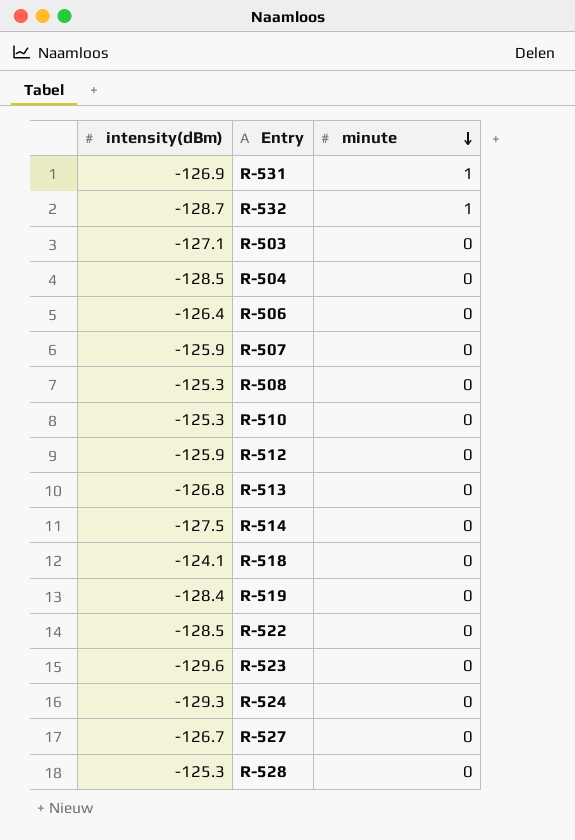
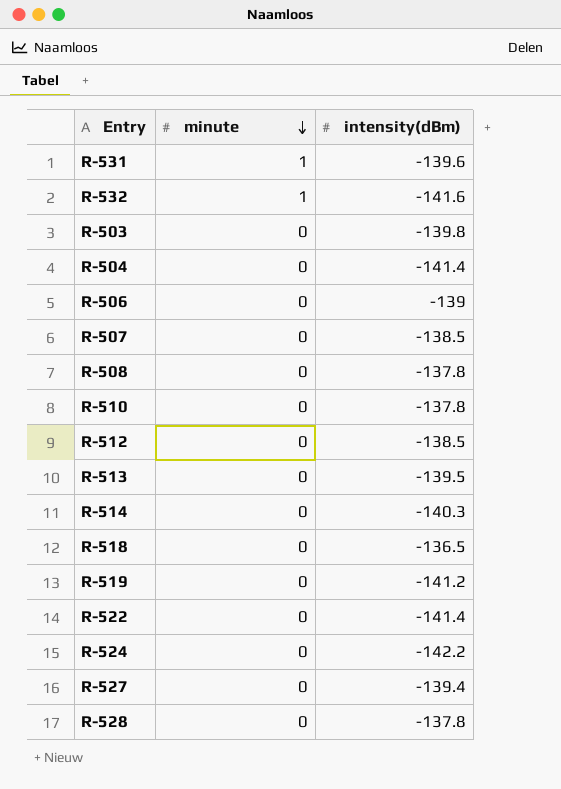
column intensity(dBm) | position: 1 -> 3
row R-523: -129.6 | 0 -> none
R-531 | intensity(dBm): -126.9 -> -139.6
R-532 | intensity(dBm): -128.7 -> -141.6
R-503 | intensity(dBm): -127.1 -> -139.8
R-504 | intensity(dBm): -128.5 -> -141.4
R-506 | intensity(dBm): -126.4 -> -139
R-507 | intensity(dBm): -125.9 -> -138.5
R-508 | intensity(dBm): -125.3 -> -137.8
R-510 | intensity(dBm): -125.3 -> -137.8
R-512 | intensity(dBm): -125.9 -> -138.5
R-513 | intensity(dBm): -126.8 -> -139.5
R-514 | intensity(dBm): -127.5 -> -140.3
R-518 | intensity(dBm): -124.1 -> -136.5
R-519 | intensity(dBm): -128.4 -> -141.2
R-522 | intensity(dBm): -128.5 -> -141.4
R-524 | intensity(dBm): -129.3 -> -142.2
R-527 | intensity(dBm): -126.7 -> -139.4
R-528 | intensity(dBm): -125.3 -> -137.8

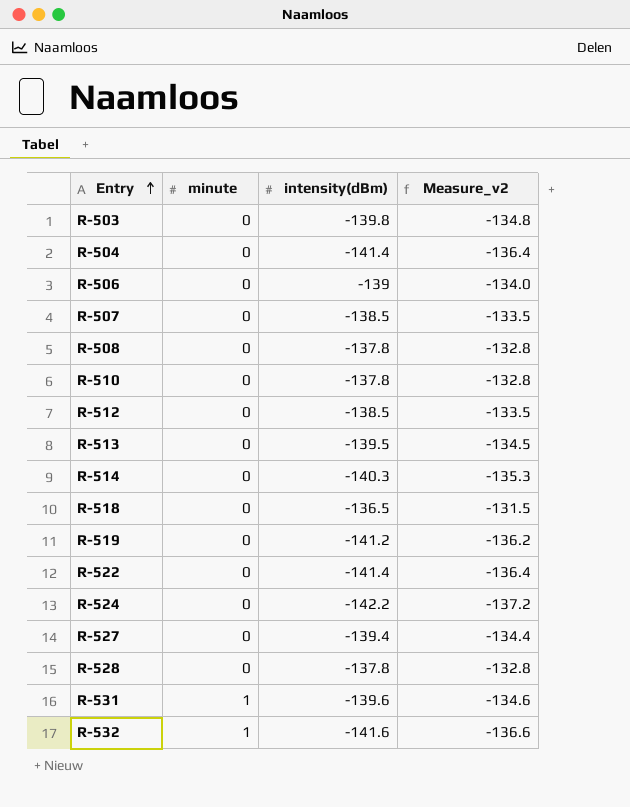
row order: minute descending -> Entry ascending
column Measure_v2 | formula: none -> [intensity(dBm)] + 5

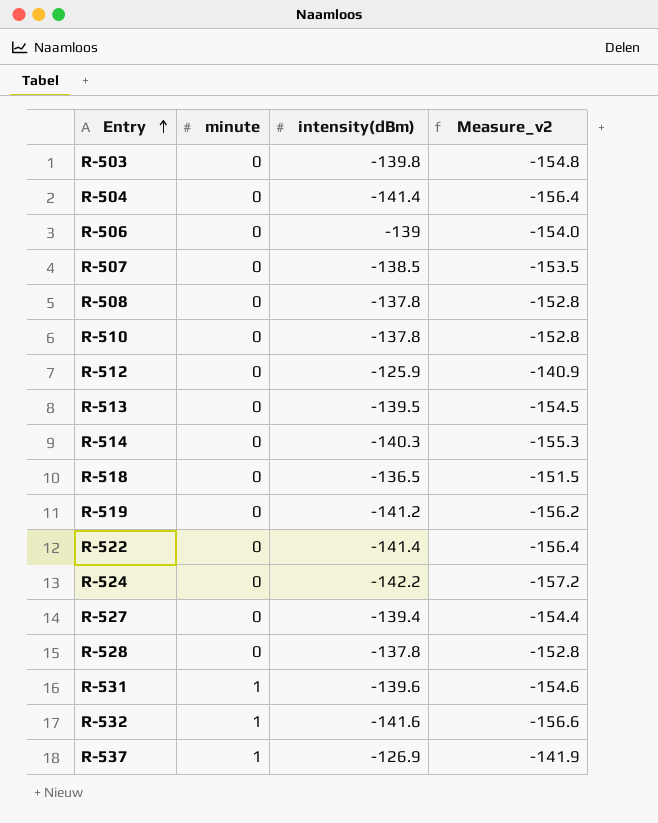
column Measure_v2 | formula: [intensity(dBm)] + 5 -> [intensity(dBm)] - 15
R-512 | intensity(dBm): -138.5 -> -125.9
row R-537: none -> 1 | -126.9 | -141.9

